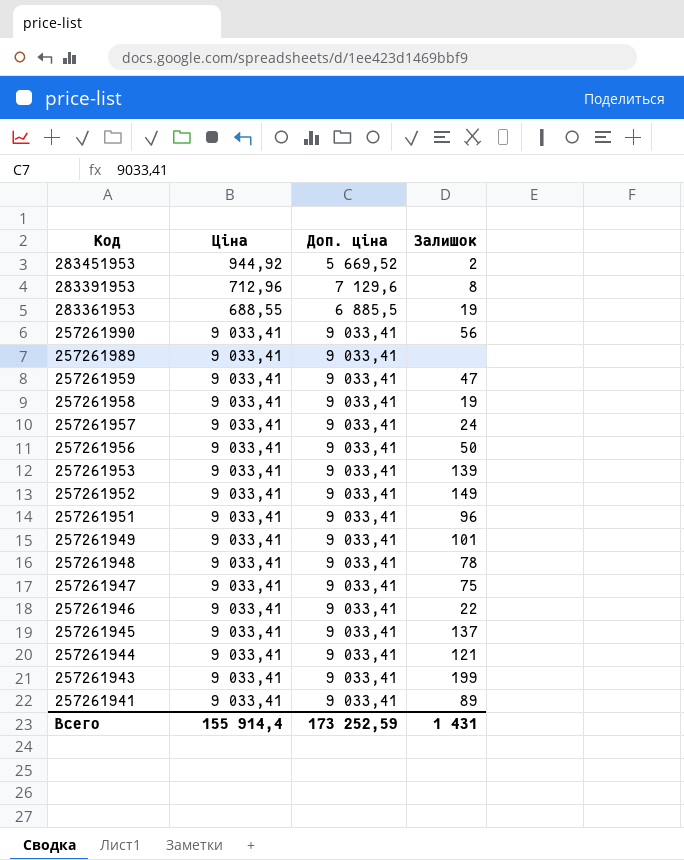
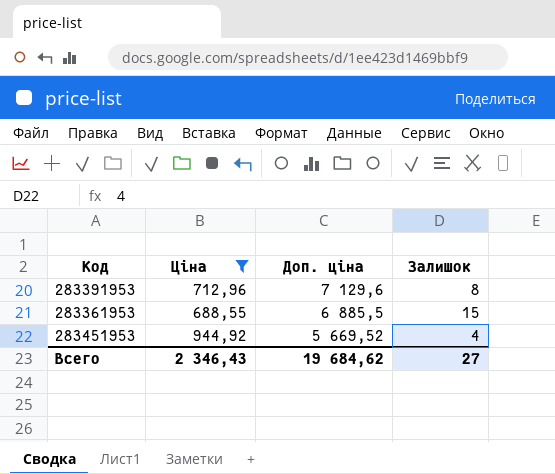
filter: none -> Ціна != 9 033,41
row order: Код descending -> Доп. ціна descending
283361953 | Залишок: 19 -> 15
283451953 | Залишок: 2 -> 4
Всего | Ціна: 155 914,4 -> 2 346,43
Всего | Доп. ціна: 173 252,59 -> 19 684,62
Всего | Залишок: 1 431 -> 27

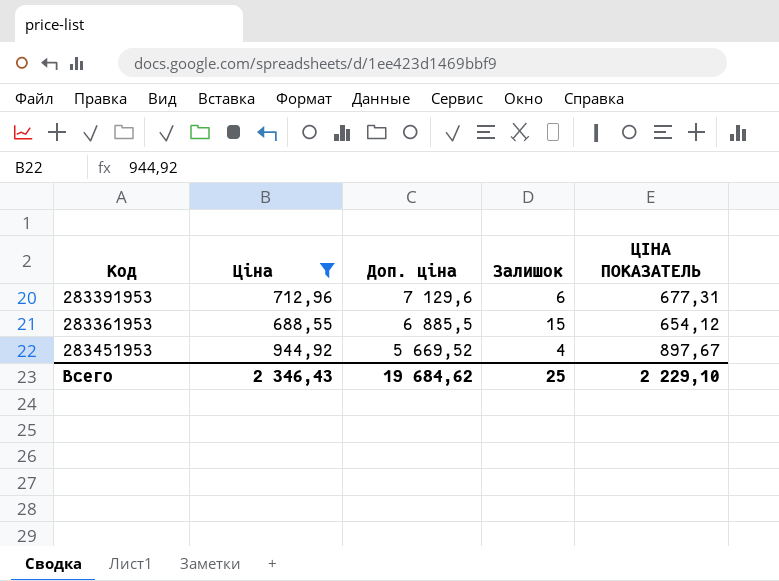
column ЦІНА ПОКАЗАТЕЛЬ | formula: none -> [Ціна] * 0,95
283391953 | Залишок: 8 -> 6
Всего | Залишок: 27 -> 25

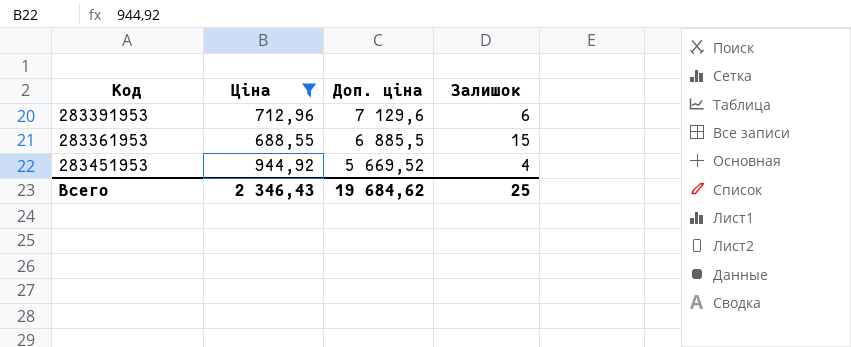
column ЦІНА ПОКАЗАТЕЛЬ | formula: [Ціна] * 0,95 -> none

